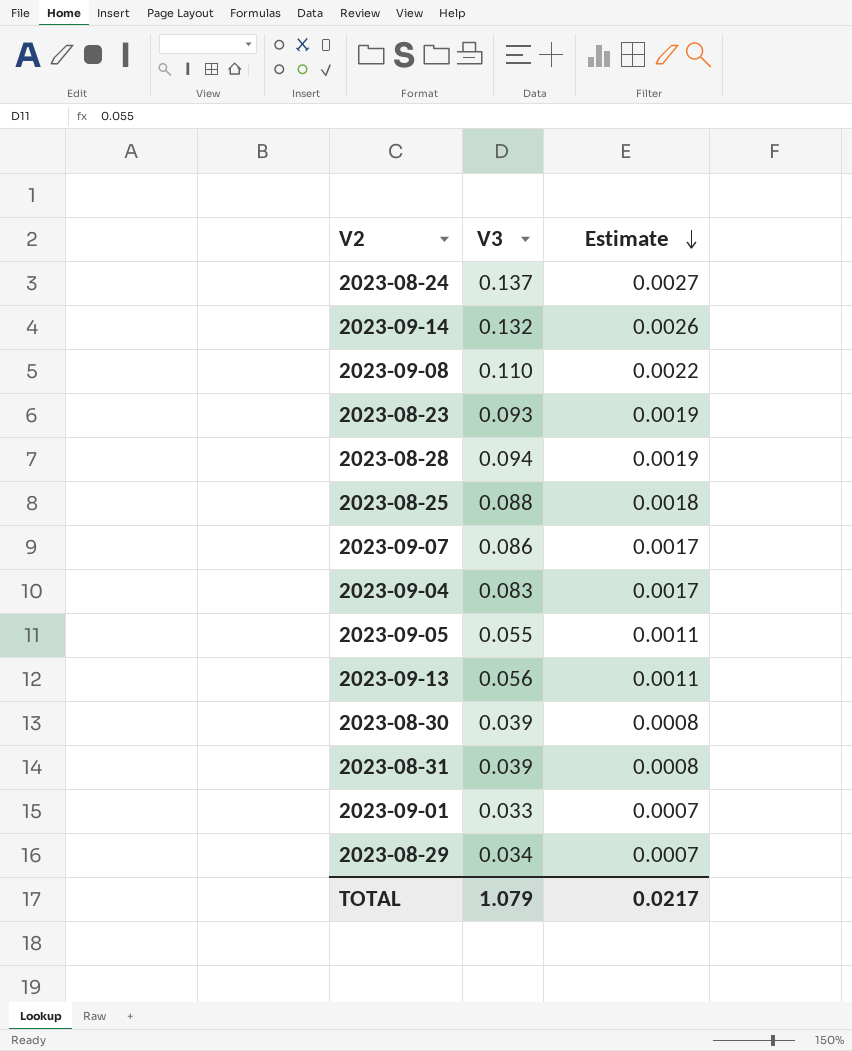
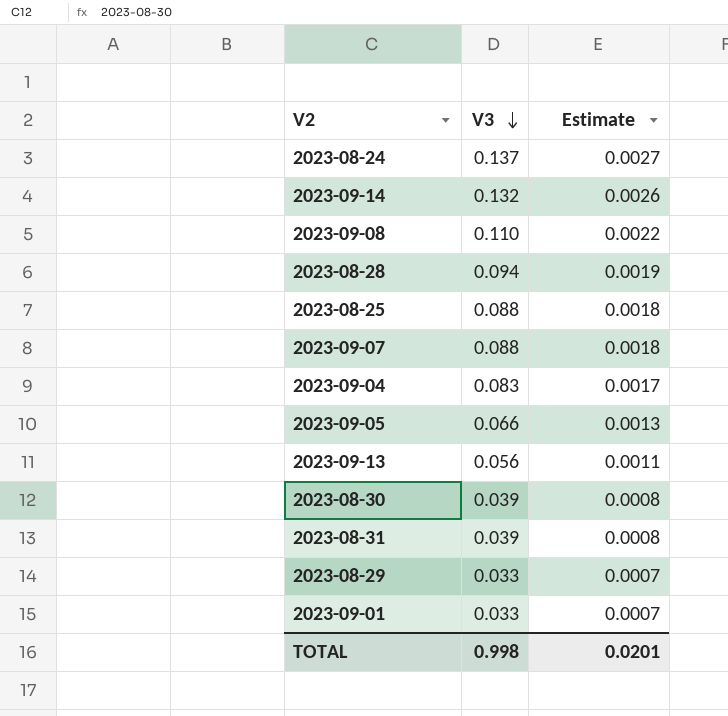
row order: Estimate descending -> V3 descending
row 2023-08-23: 0.093 | 0.0019 -> none
2023-09-07 | V3: 0.086 -> 0.088
2023-09-07 | Estimate: 0.0017 -> 0.0018
2023-09-05 | V3: 0.055 -> 0.066
2023-09-05 | Estimate: 0.0011 -> 0.0013
2023-08-29 | V3: 0.034 -> 0.033
TOTAL | V3: 1.079 -> 0.998
TOTAL | Estimate: 0.0217 -> 0.0201

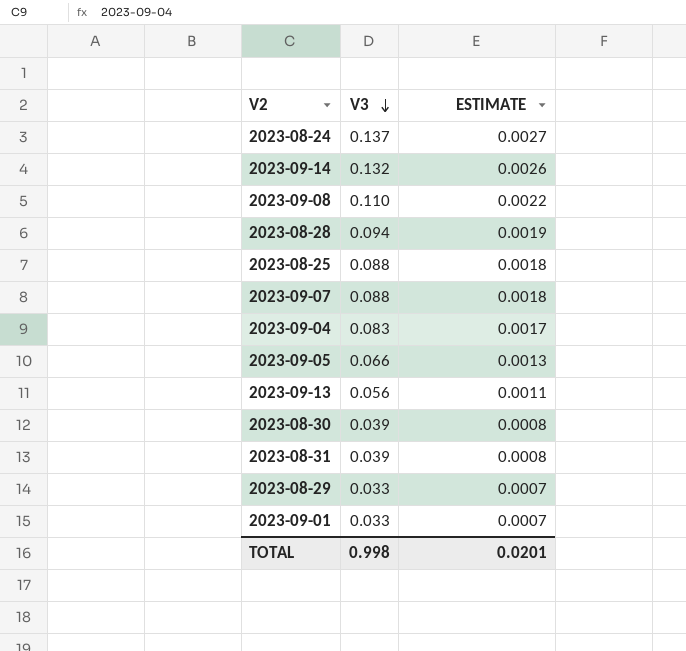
column name: Estimate -> ESTIMATE

